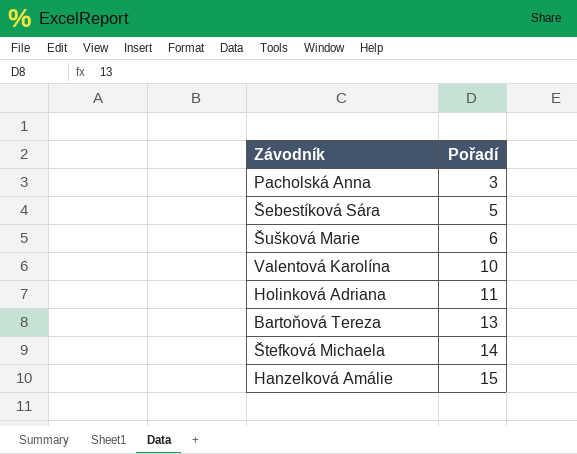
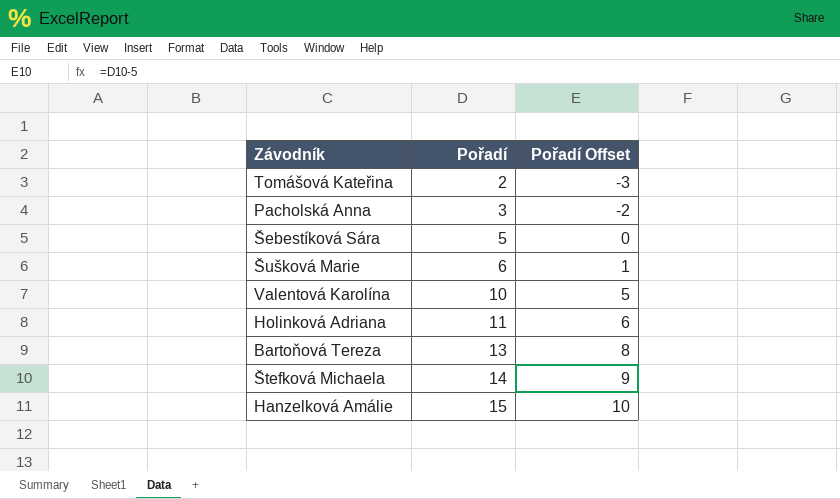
column Pořadí Offset | formula: none -> [Pořadí] - 5
row Tomášová Kateřina: none -> 2 | -3

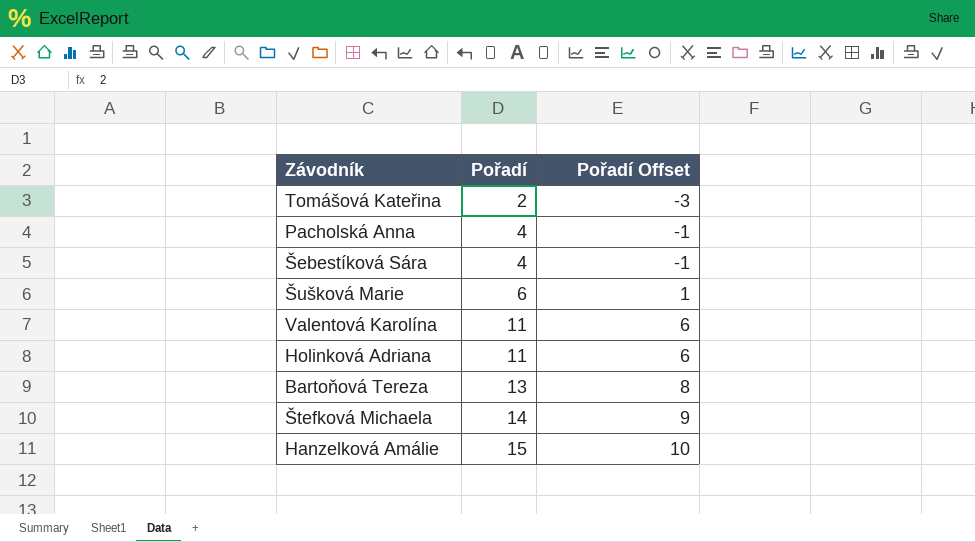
Pacholská Anna | Pořadí: 3 -> 4
Pacholská Anna | Pořadí Offset: -2 -> -1
Šebestíková Sára | Pořadí: 5 -> 4
Šebestíková Sára | Pořadí Offset: 0 -> -1
Valentová Karolína | Pořadí: 10 -> 11
Valentová Karolína | Pořadí Offset: 5 -> 6

